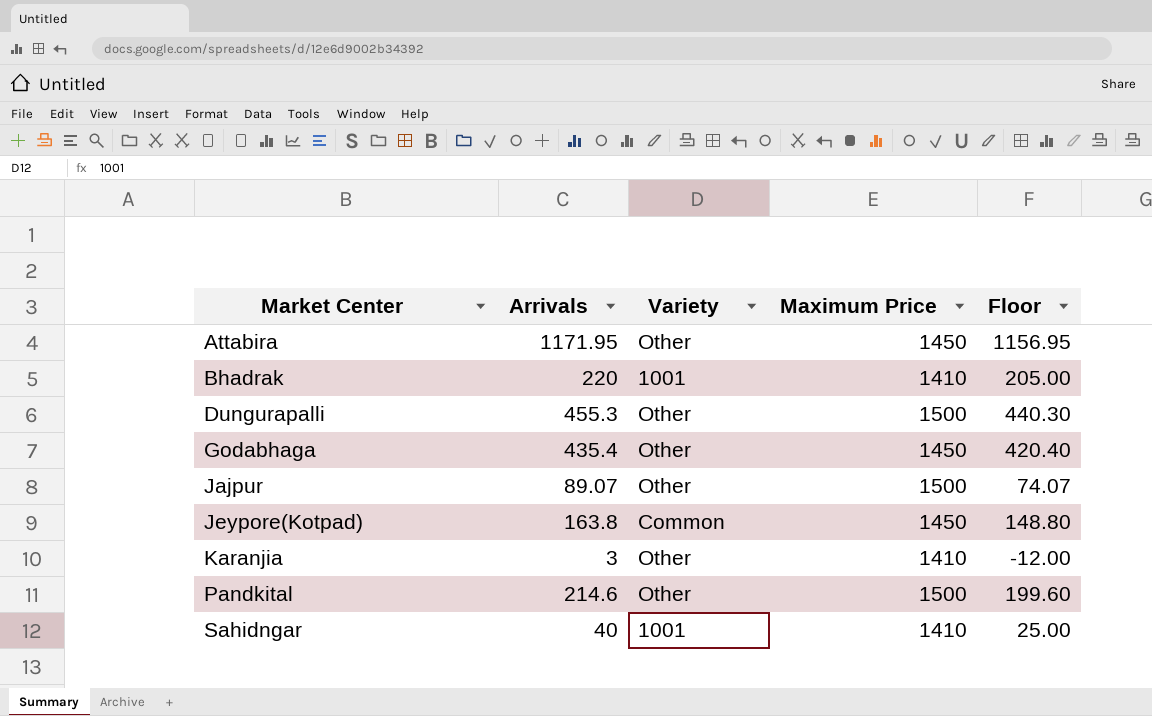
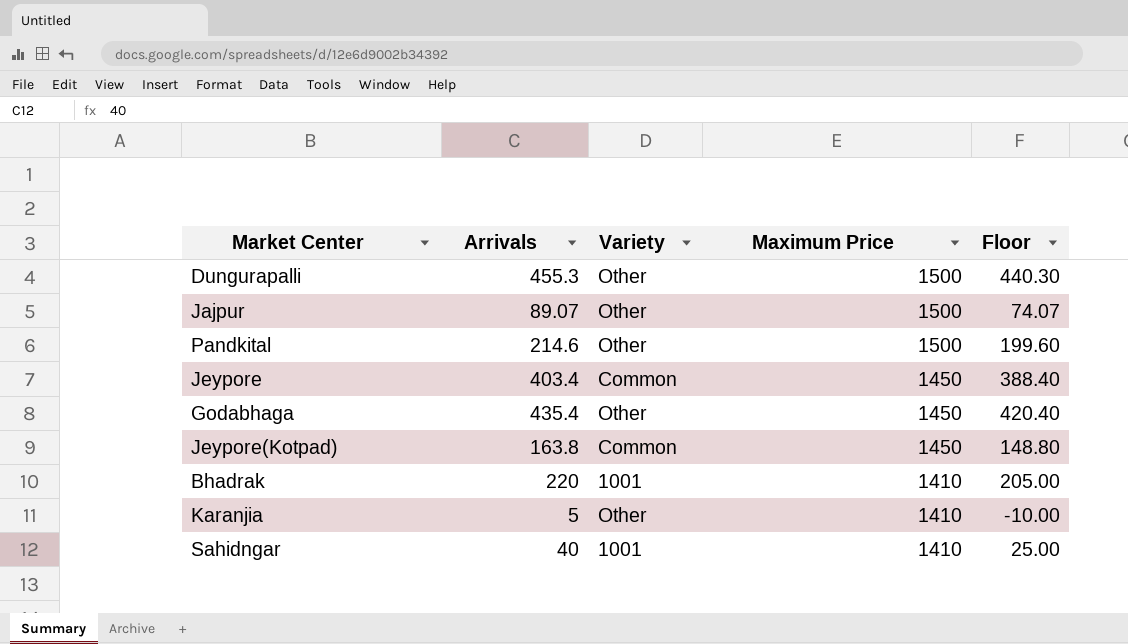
row order: Market Center ascending -> Maximum Price descending
row Attabira: 1171.95 | Other | 1450 | 1156.95 -> none
row Jeypore: none -> 403.4 | Common | 1450 | 388.40
Karanjia | Arrivals: 3 -> 5
Karanjia | Floor: -12.00 -> -10.00

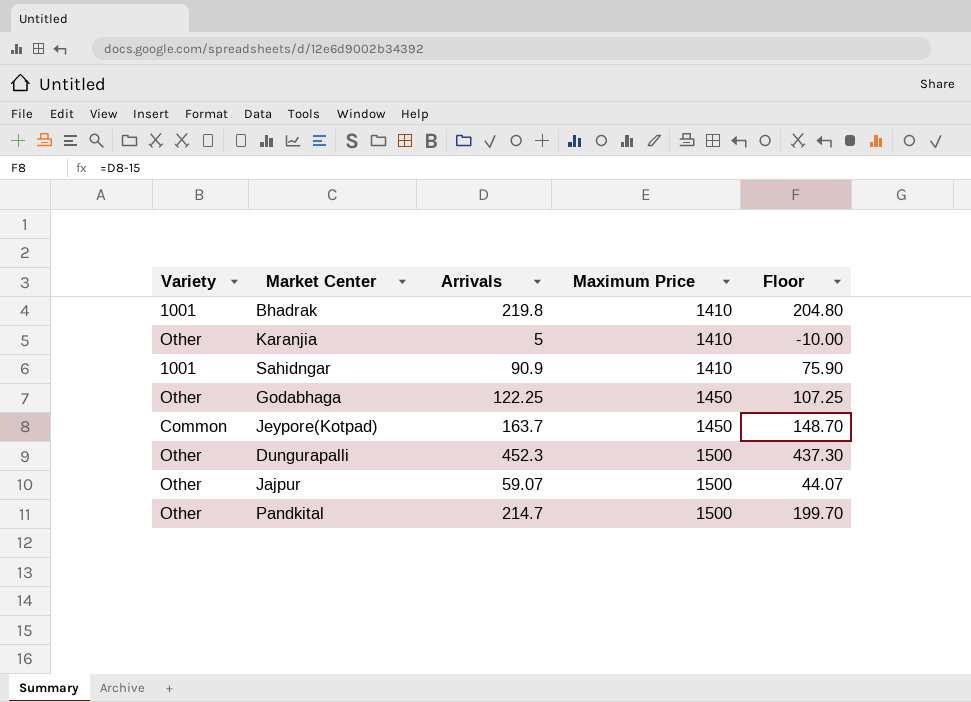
row order: Maximum Price descending -> Maximum Price ascending
column Variety | position: 3 -> 1
row Jeypore: 403.4 | Common | 1450 | 388.40 -> none
Bhadrak | Arrivals: 220 -> 219.8
Bhadrak | Floor: 205.00 -> 204.80
Sahidngar | Arrivals: 40 -> 90.9
Sahidngar | Floor: 25.00 -> 75.90
Godabhaga | Arrivals: 435.4 -> 122.25
Godabhaga | Floor: 420.40 -> 107.25
Jeypore(Kotpad) | Arrivals: 163.8 -> 163.7
Jeypore(Kotpad) | Floor: 148.80 -> 148.70
Dungurapalli | Arrivals: 455.3 -> 452.3
Dungurapalli | Floor: 440.30 -> 437.30
Jajpur | Arrivals: 89.07 -> 59.07
Jajpur | Floor: 74.07 -> 44.07
Pandkital | Arrivals: 214.6 -> 214.7
Pandkital | Floor: 199.60 -> 199.70

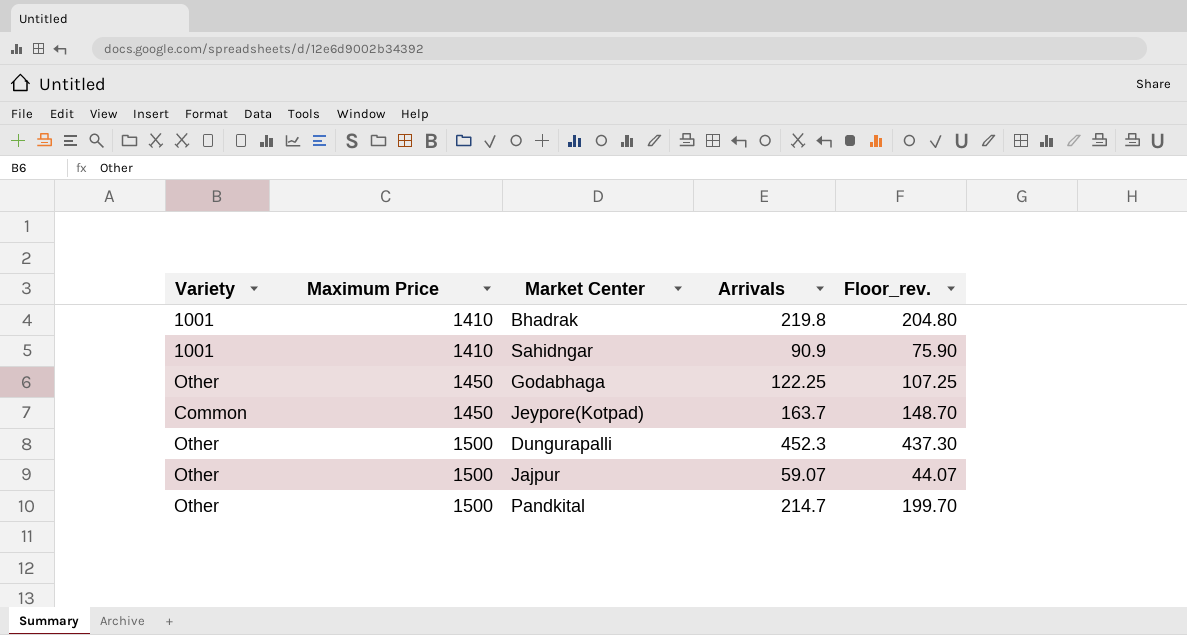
column Maximum Price | position: 4 -> 2
column name: Floor -> Floor_rev.
row Karanjia: Other | 5 | 1410 | -10.00 -> none

